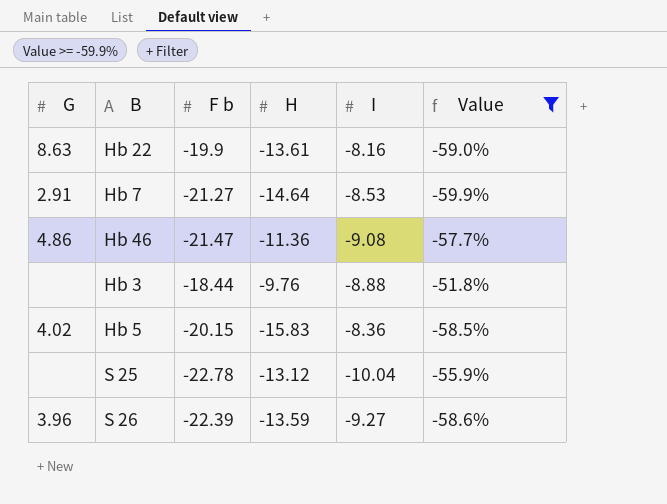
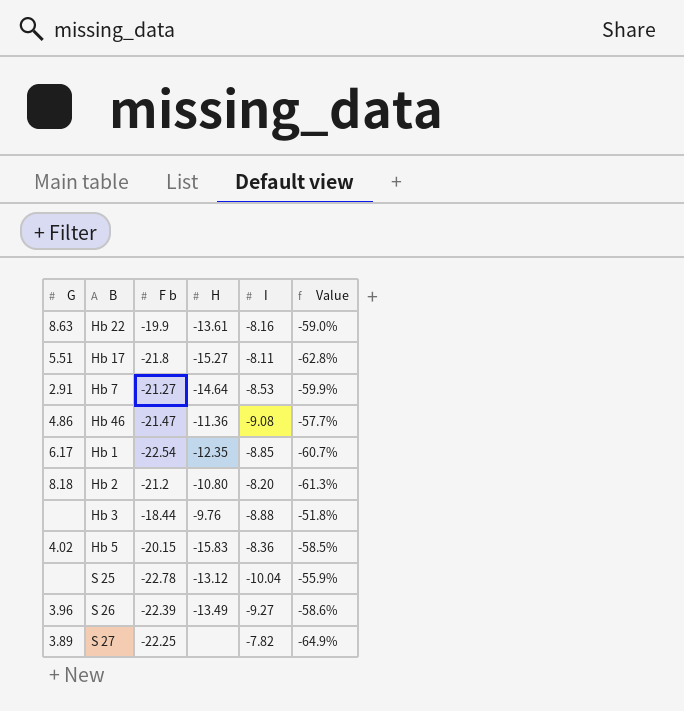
filter: Value >= -59.9% -> none
S 26 | H: -13.59 -> -13.49

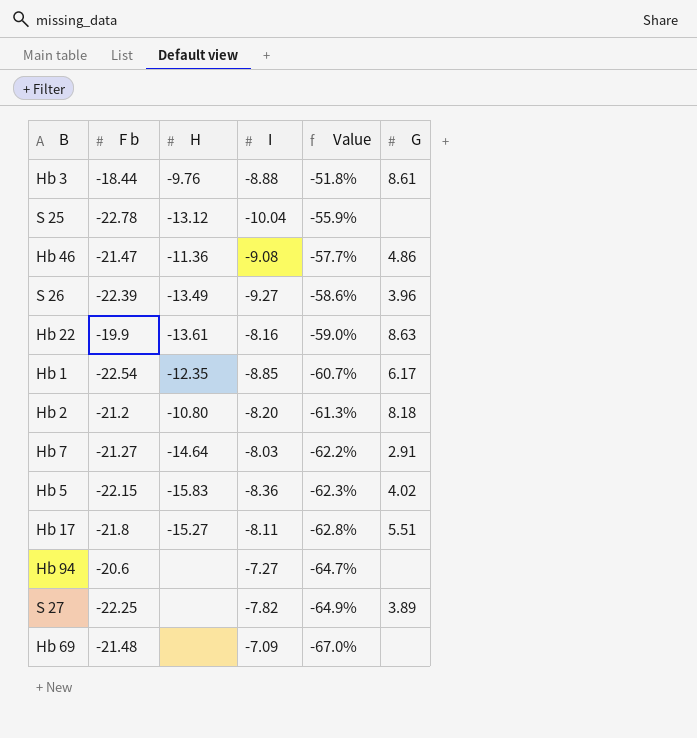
row order: none -> Value descending
column G | position: 1 -> 6
Hb 3 | G: none -> 8.61
Hb 7 | I: -8.53 -> -8.03
Hb 7 | Value: -59.9% -> -62.2%
Hb 5 | F b: -20.15 -> -22.15
Hb 5 | Value: -58.5% -> -62.3%
row Hb 94: none -> -20.6 | none | -7.27 | -64.7% | none
row Hb 69: none -> -21.48 | none | -7.09 | -67.0% | none

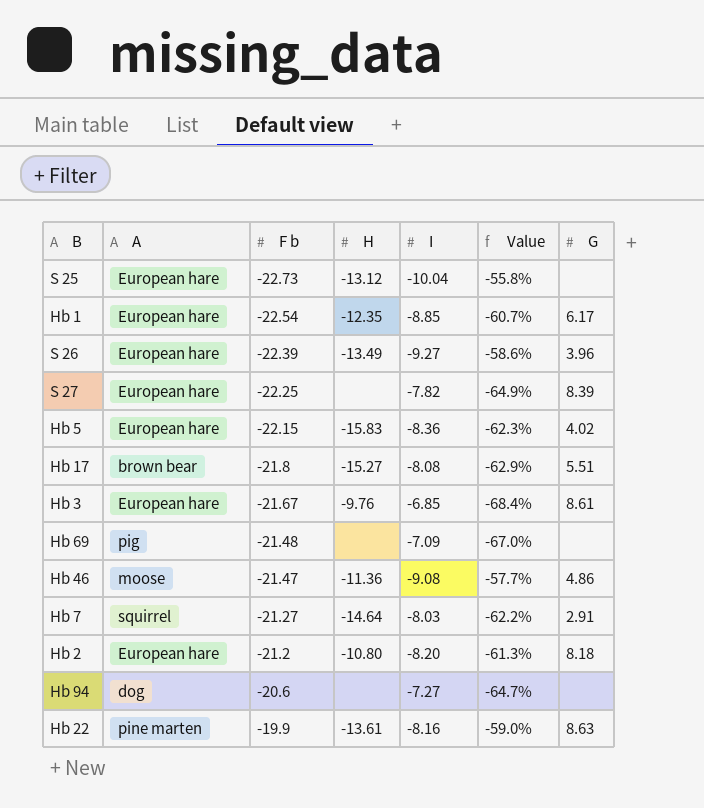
row order: Value descending -> F b ascending
column A | position: none -> 2
S 25 | F b: -22.78 -> -22.73
S 25 | Value: -55.9% -> -55.8%
S 27 | G: 3.89 -> 8.39
Hb 17 | I: -8.11 -> -8.08
Hb 17 | Value: -62.8% -> -62.9%
Hb 3 | F b: -18.44 -> -21.67
Hb 3 | I: -8.88 -> -6.85
Hb 3 | Value: -51.8% -> -68.4%

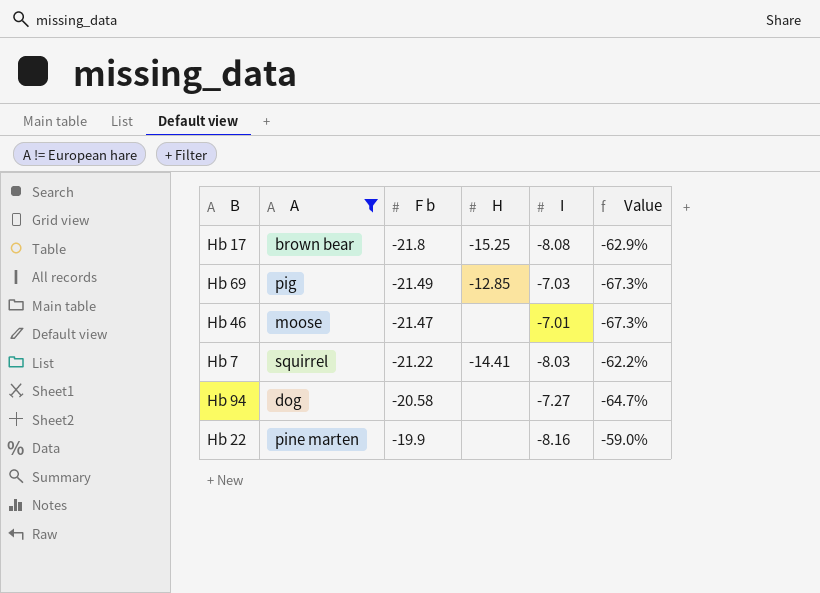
filter: none -> A != European hare
column G | position: 7 -> none
Hb 17 | H: -15.27 -> -15.25
Hb 69 | F b: -21.48 -> -21.49
Hb 69 | H: none -> -12.85
Hb 69 | I: -7.09 -> -7.03
Hb 69 | Value: -67.0% -> -67.3%
Hb 46 | H: -11.36 -> none
Hb 46 | I: -9.08 -> -7.01
Hb 46 | Value: -57.7% -> -67.3%
Hb 7 | F b: -21.27 -> -21.22
Hb 7 | H: -14.64 -> -14.41
Hb 94 | F b: -20.6 -> -20.58
Hb 22 | H: -13.61 -> none

